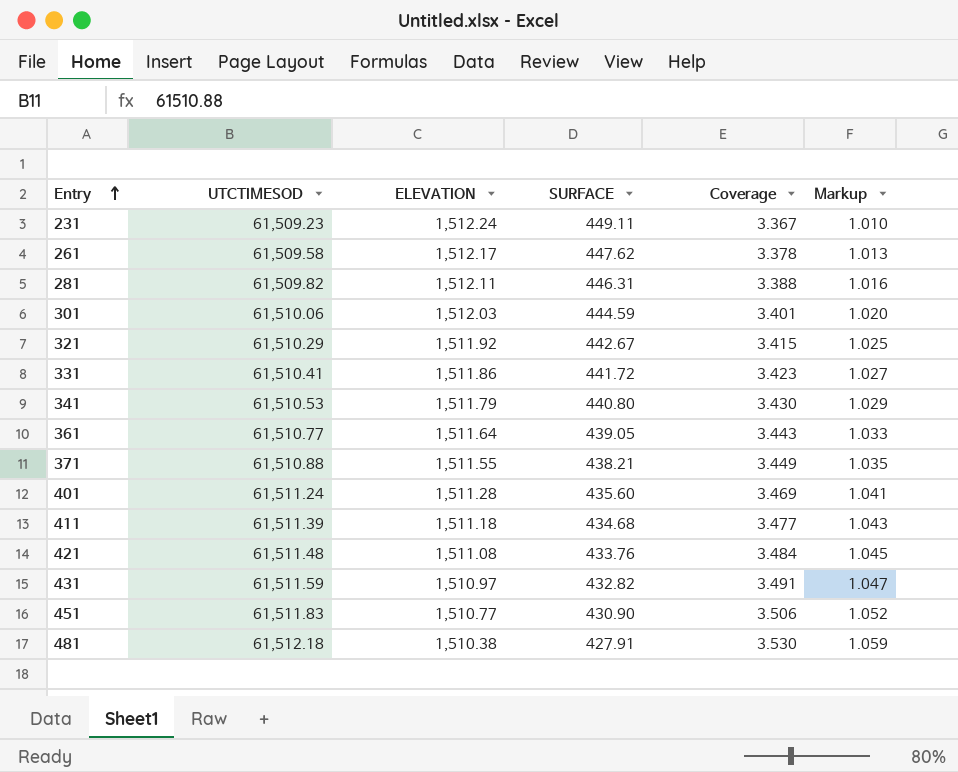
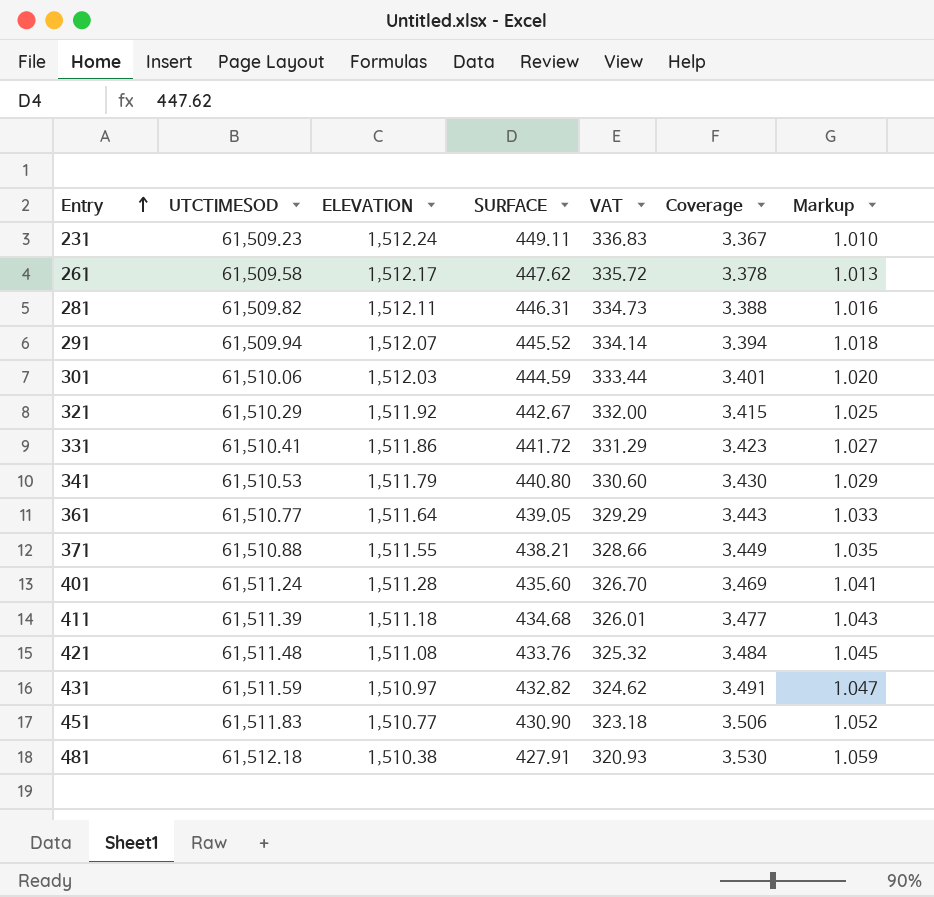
column VAT | formula: none -> [SURFACE] * 0.75
row 291: none -> 61,509.94 | 1,512.07 | 445.52 | 334.14 | 3.394 | 1.018

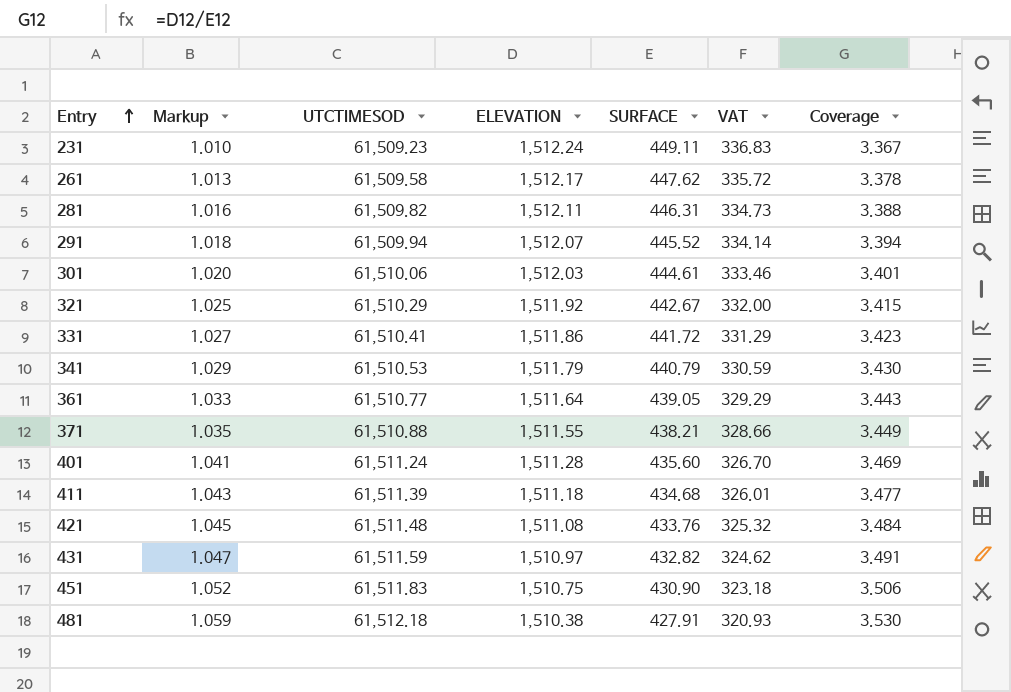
column Markup | position: 7 -> 2
301 | SURFACE: 444.59 -> 444.61
301 | VAT: 333.44 -> 333.46
341 | SURFACE: 440.80 -> 440.79
341 | VAT: 330.60 -> 330.59
451 | ELEVATION: 1,510.77 -> 1,510.75

